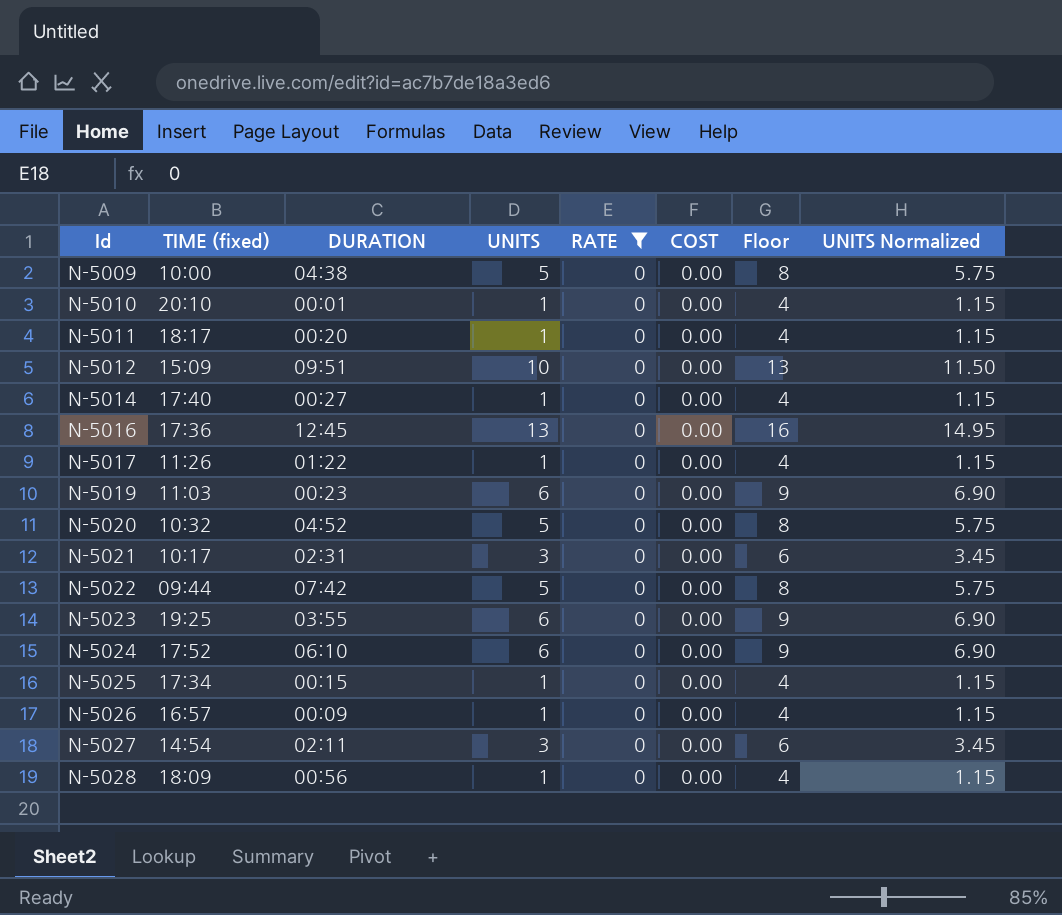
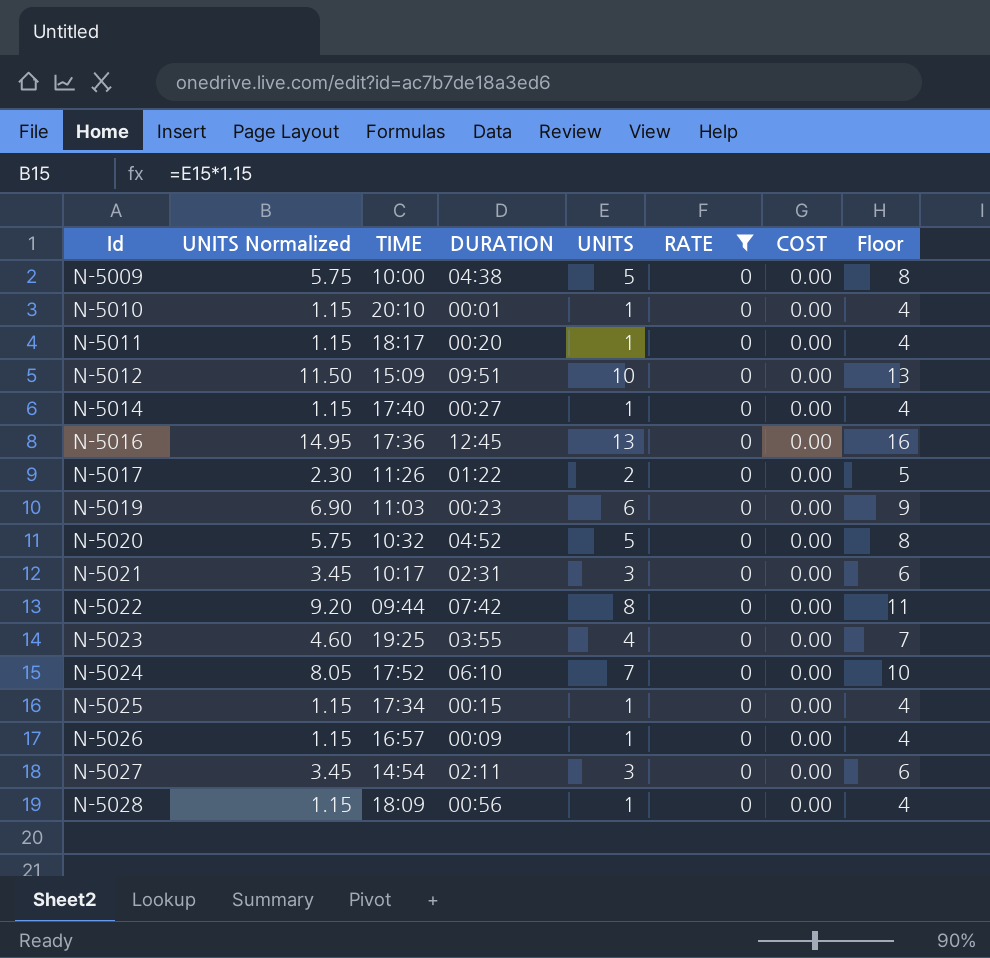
column UNITS Normalized | position: 8 -> 2
column name: TIME (fixed) -> TIME
N-5017 | UNITS Normalized: 1.15 -> 2.30
N-5017 | UNITS: 1 -> 2
N-5017 | Floor: 4 -> 5
N-5022 | UNITS Normalized: 5.75 -> 9.20
N-5022 | UNITS: 5 -> 8
N-5022 | Floor: 8 -> 11
N-5023 | UNITS Normalized: 6.90 -> 4.60
N-5023 | UNITS: 6 -> 4
N-5023 | Floor: 9 -> 7
N-5024 | UNITS Normalized: 6.90 -> 8.05
N-5024 | UNITS: 6 -> 7
N-5024 | Floor: 9 -> 10

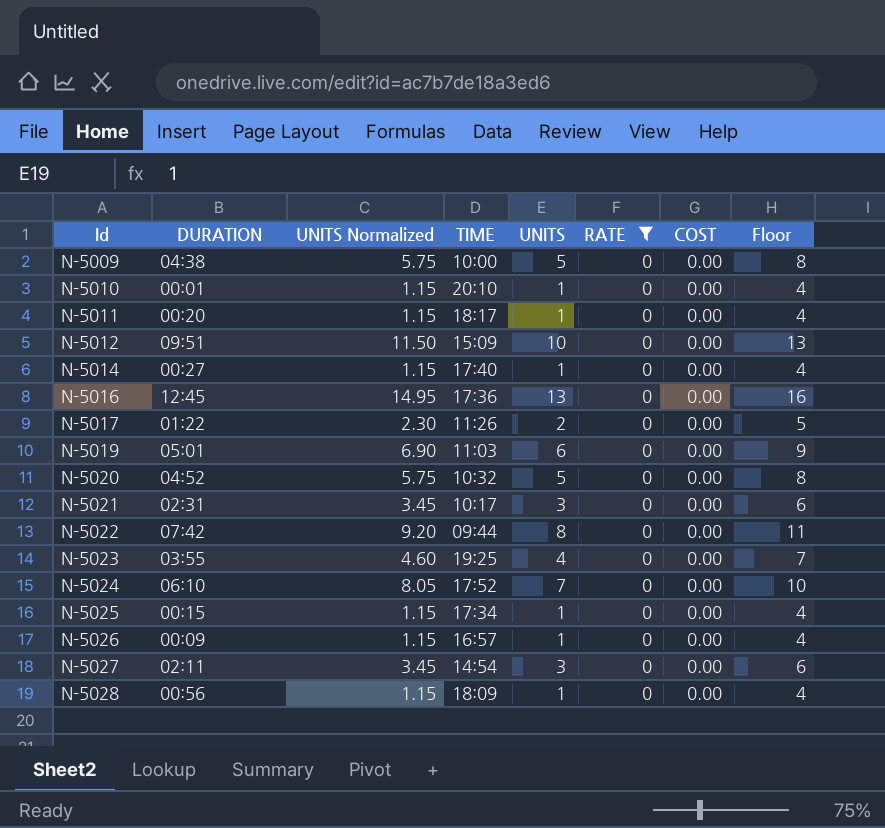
column DURATION | position: 4 -> 2
N-5019 | DURATION: 00:23 -> 05:01

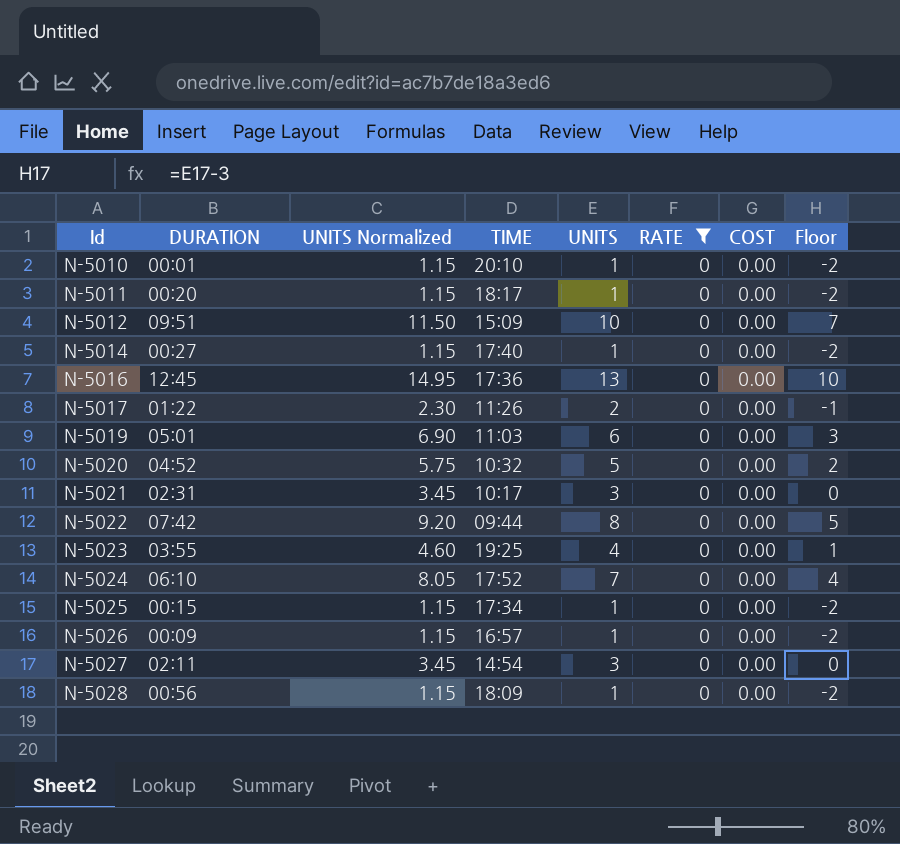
column Floor | formula: [UNITS] + 3 -> [UNITS] - 3
row N-5009: 04:38 | 5.75 | 10:00 | 5 | 0 | 0.00 | 8 -> none

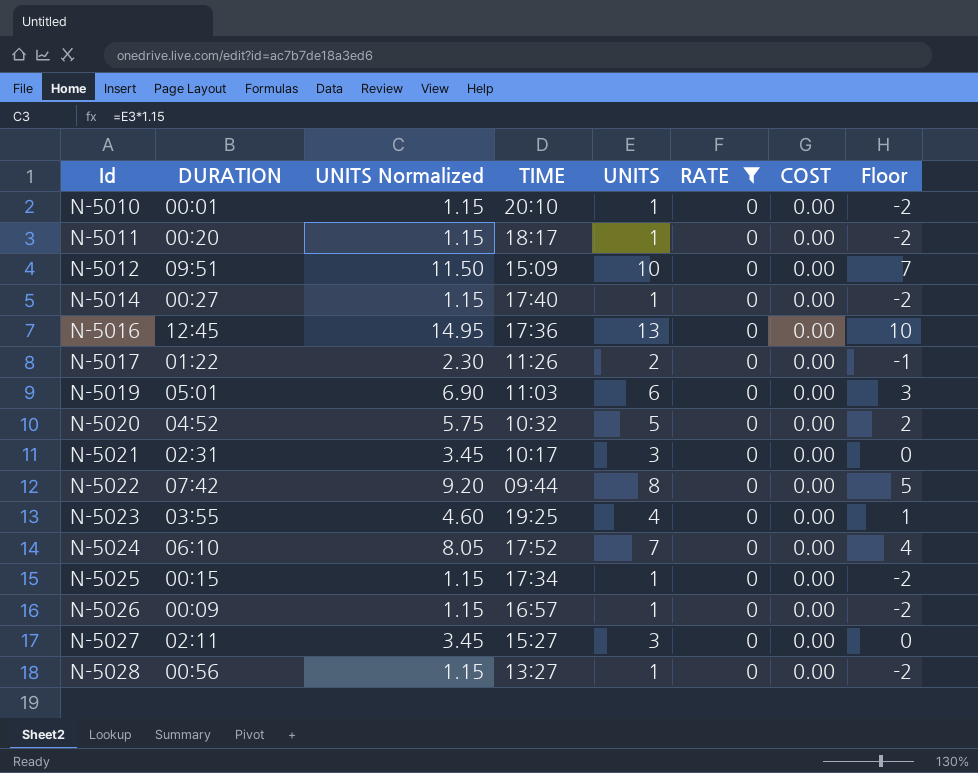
N-5027 | TIME: 14:54 -> 15:27
N-5028 | TIME: 18:09 -> 13:27

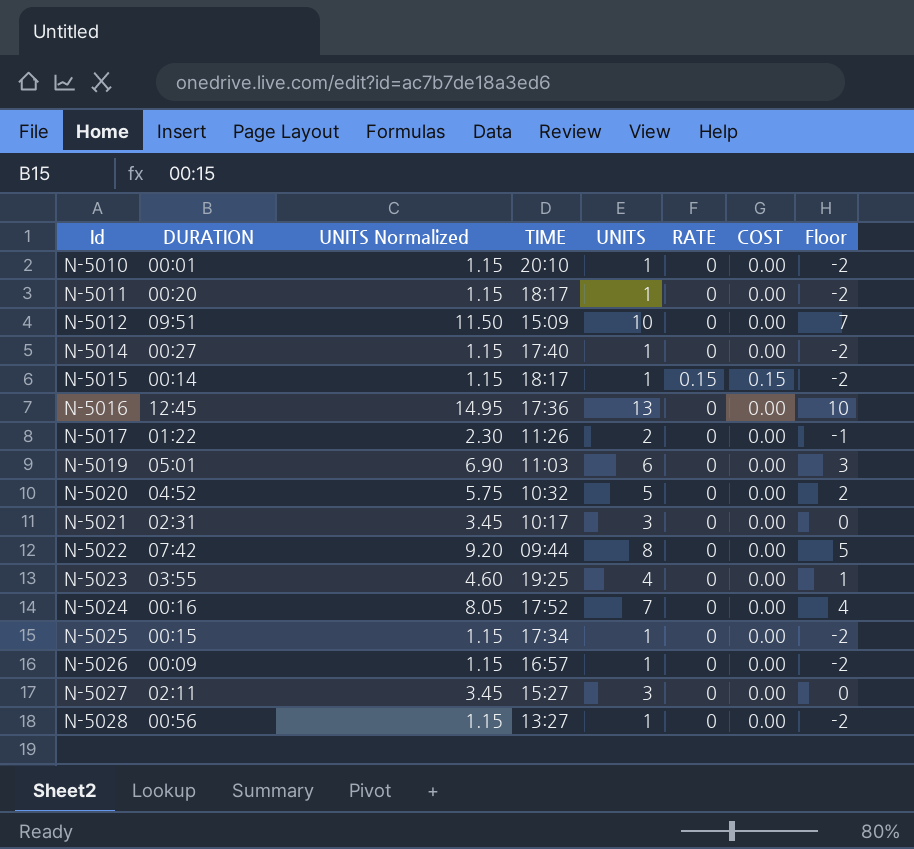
filter: RATE = 0 -> none
N-5024 | DURATION: 06:10 -> 00:16

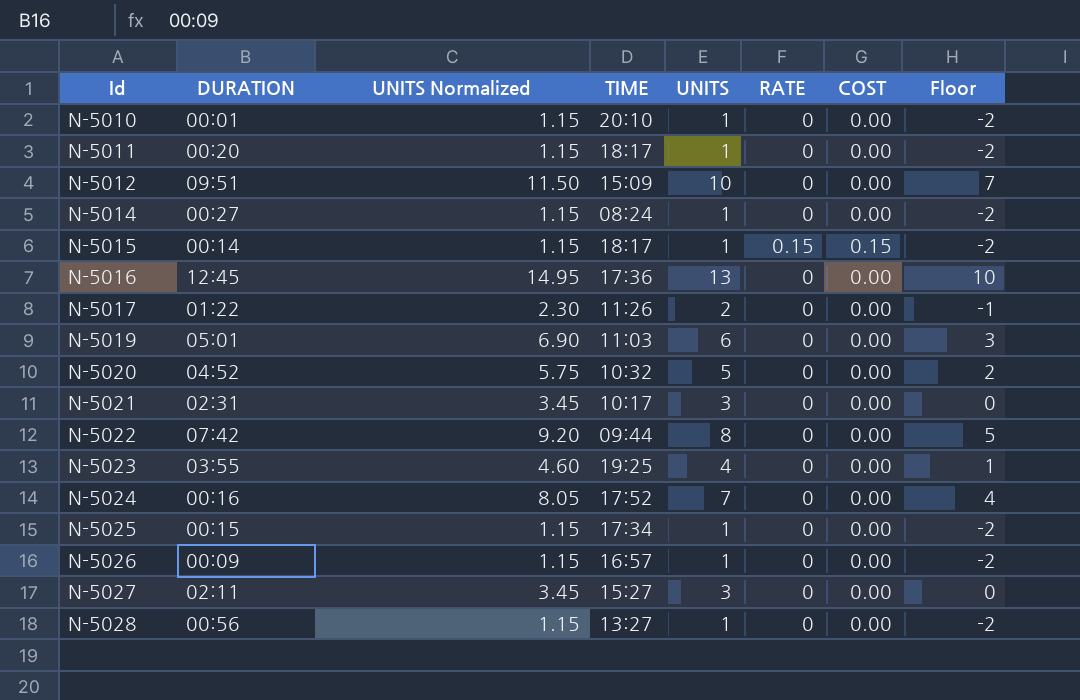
N-5014 | TIME: 17:40 -> 08:24

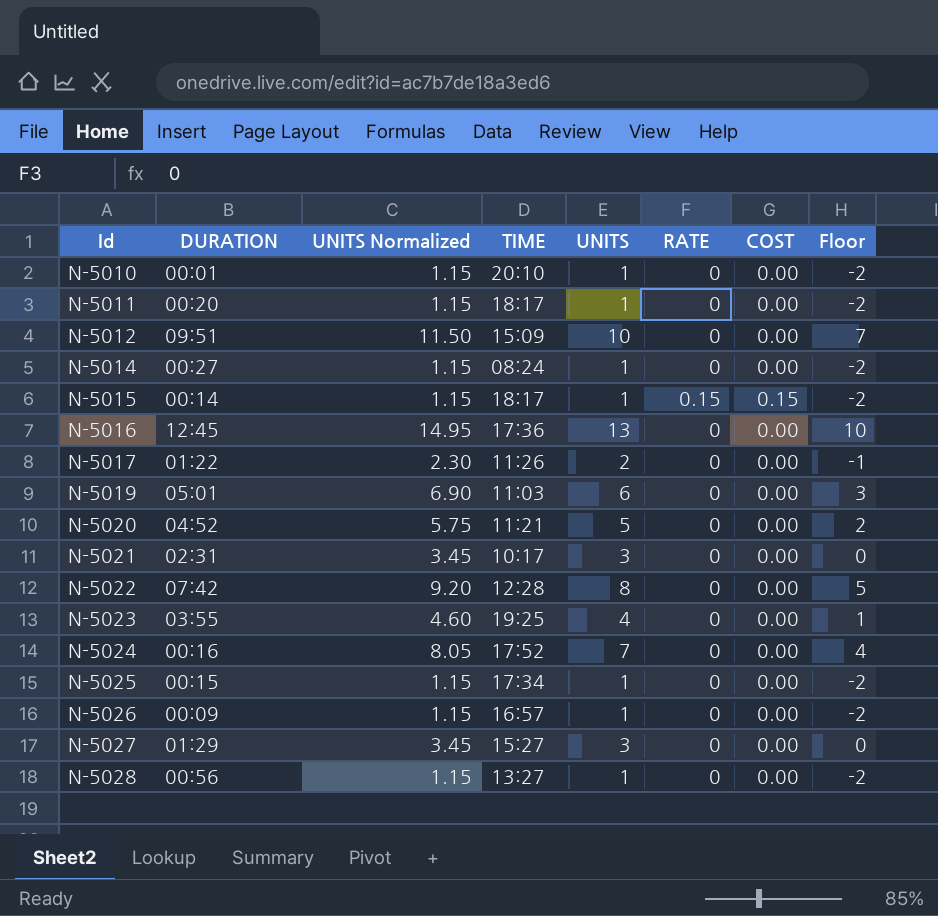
N-5020 | TIME: 10:32 -> 11:21
N-5022 | TIME: 09:44 -> 12:28
N-5027 | DURATION: 02:11 -> 01:29

